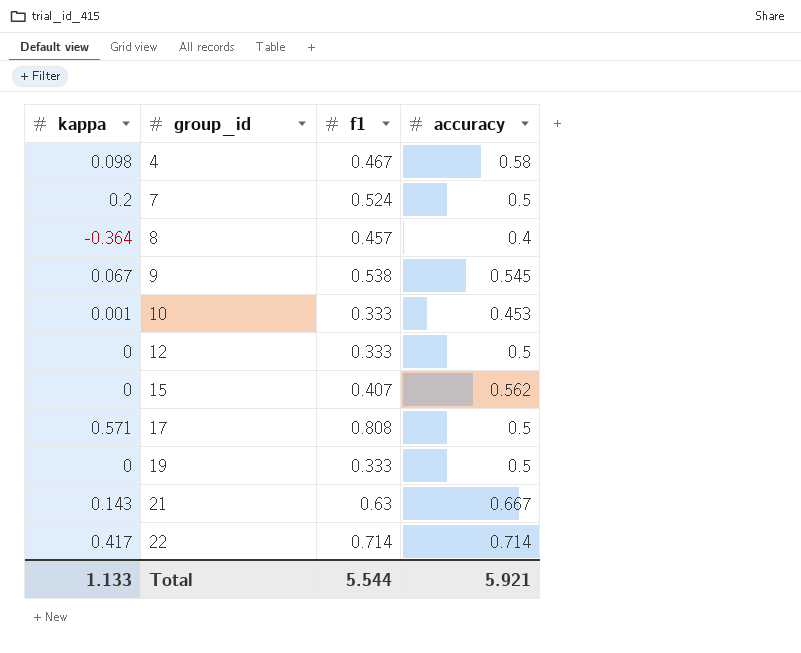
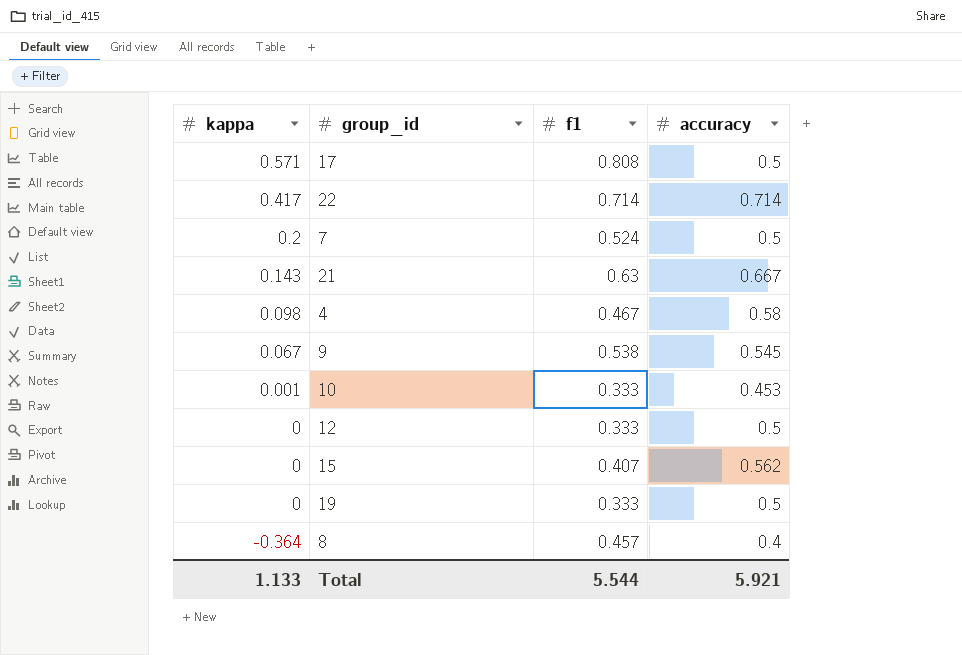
row order: group_id ascending -> kappa descending

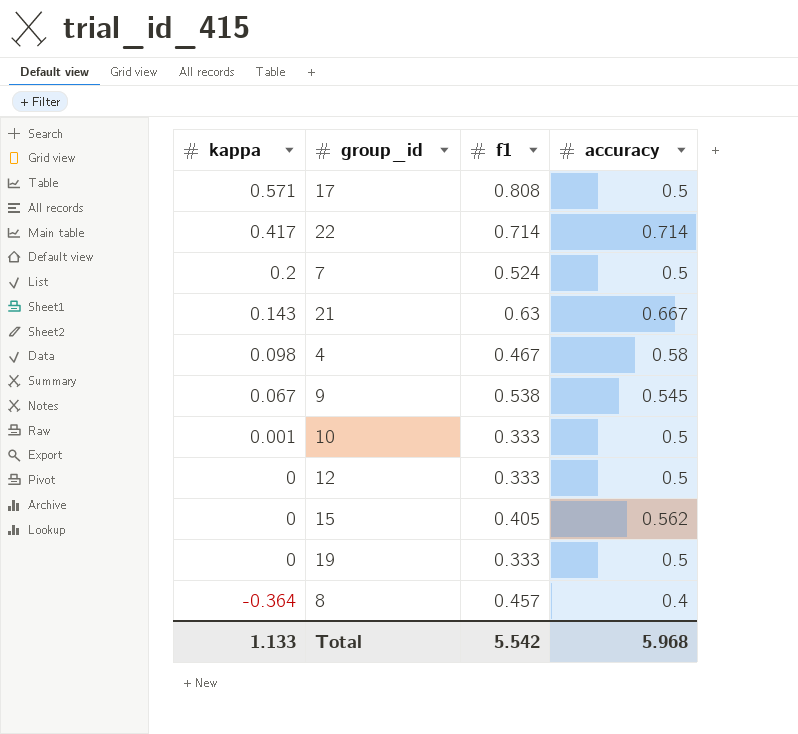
10 | accuracy: 0.453 -> 0.5
15 | f1: 0.407 -> 0.405
Total | f1: 5.544 -> 5.542
Total | accuracy: 5.921 -> 5.968

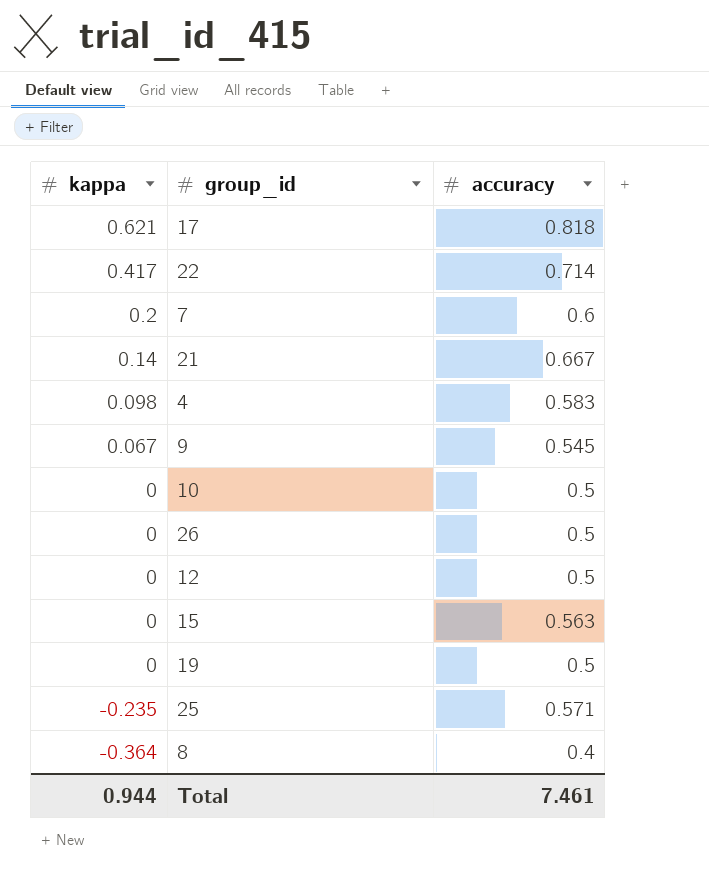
column f1 | position: 3 -> none
17 | kappa: 0.571 -> 0.621
17 | accuracy: 0.5 -> 0.818
7 | accuracy: 0.5 -> 0.6
21 | kappa: 0.143 -> 0.14
4 | accuracy: 0.58 -> 0.583
10 | kappa: 0.001 -> 0
row 26: none -> 0 | 0.5
15 | accuracy: 0.562 -> 0.563
row 25: none -> -0.235 | 0.571
Total | kappa: 1.133 -> 0.944
Total | accuracy: 5.968 -> 7.461

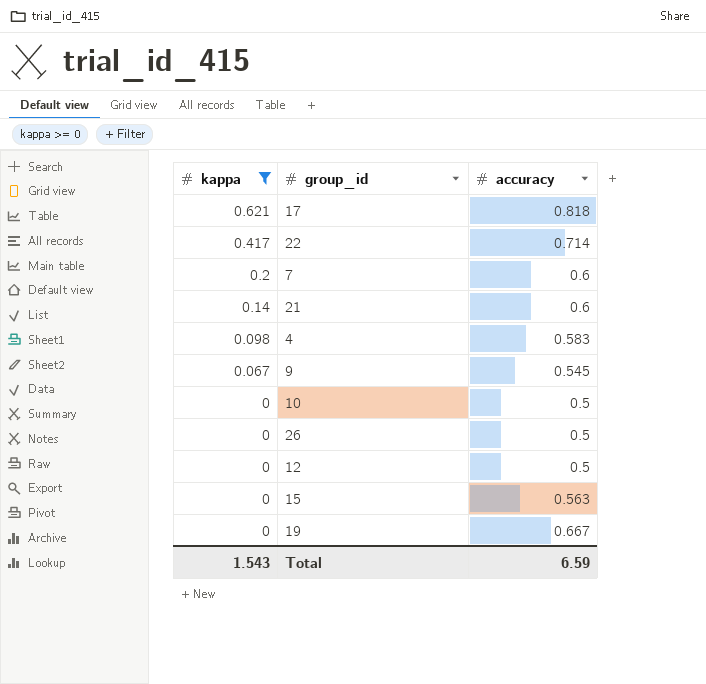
filter: none -> kappa >= 0
21 | accuracy: 0.667 -> 0.6
19 | accuracy: 0.5 -> 0.667
Total | kappa: 0.944 -> 1.543
Total | accuracy: 7.461 -> 6.59

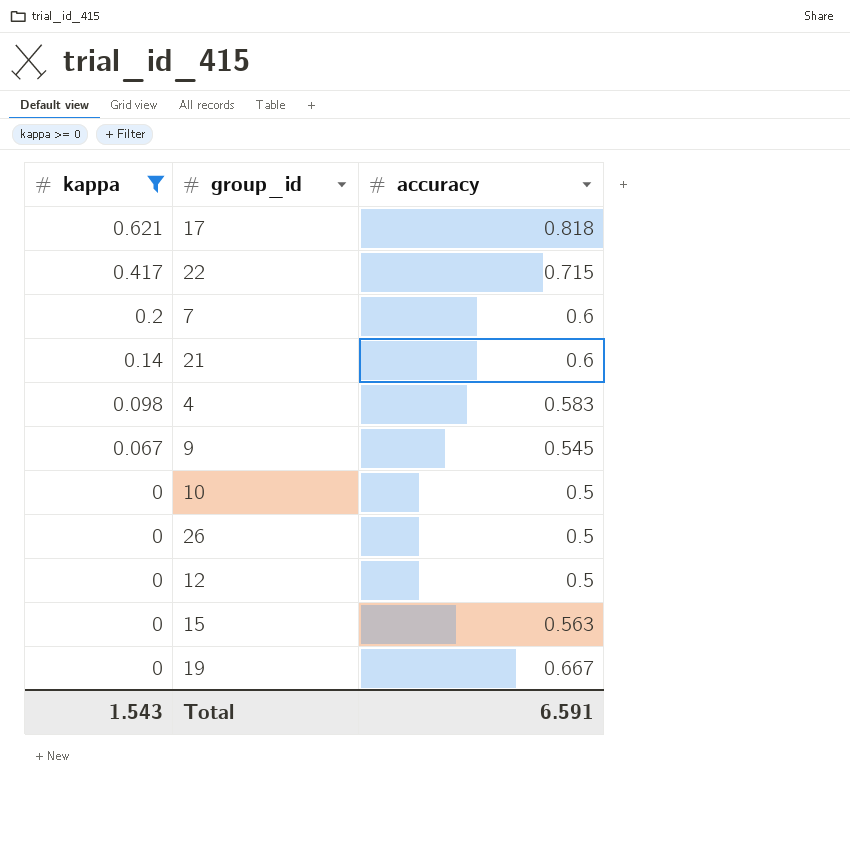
22 | accuracy: 0.714 -> 0.715
Total | accuracy: 6.59 -> 6.591

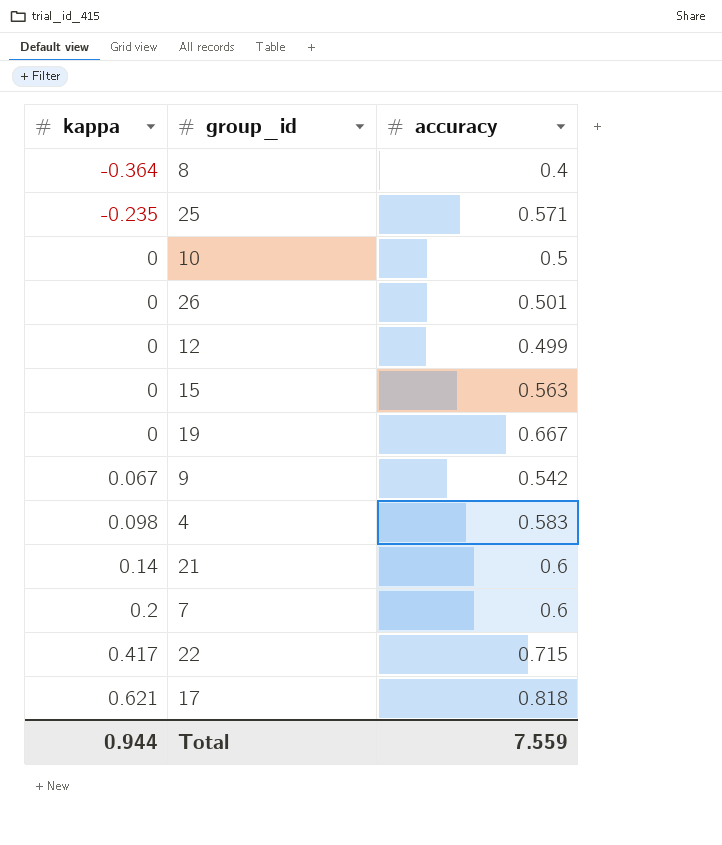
filter: kappa >= 0 -> none
row order: kappa descending -> kappa ascending
26 | accuracy: 0.5 -> 0.501
12 | accuracy: 0.5 -> 0.499
9 | accuracy: 0.545 -> 0.542
Total | kappa: 1.543 -> 0.944
Total | accuracy: 6.591 -> 7.559

